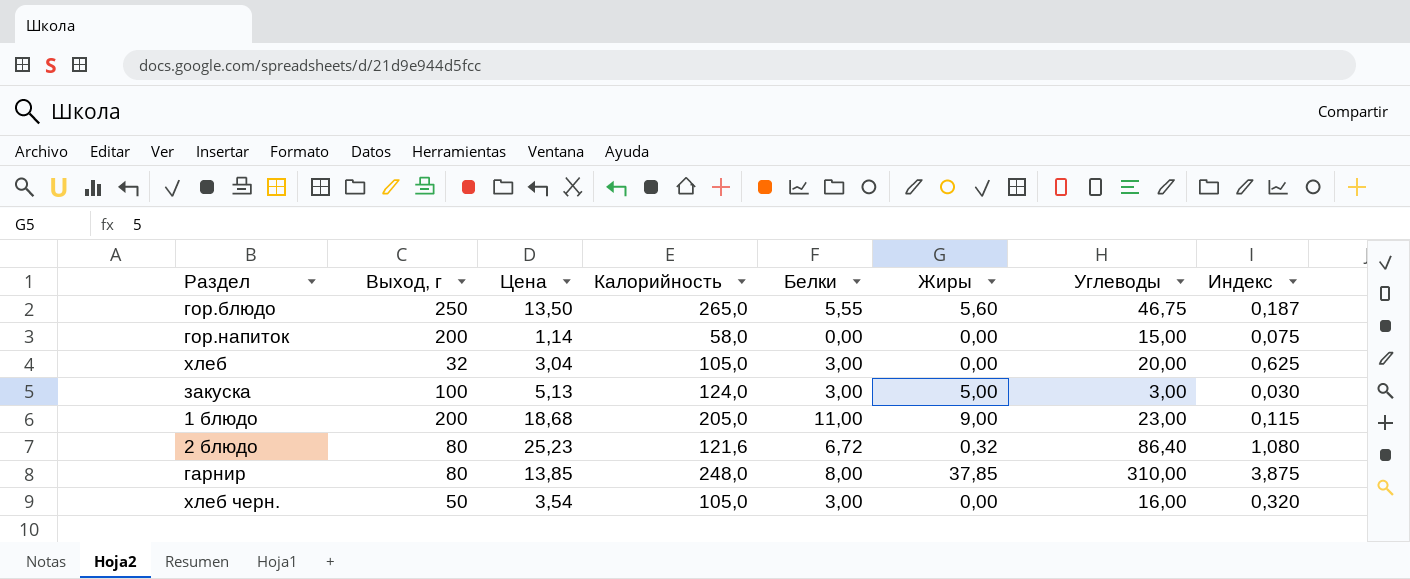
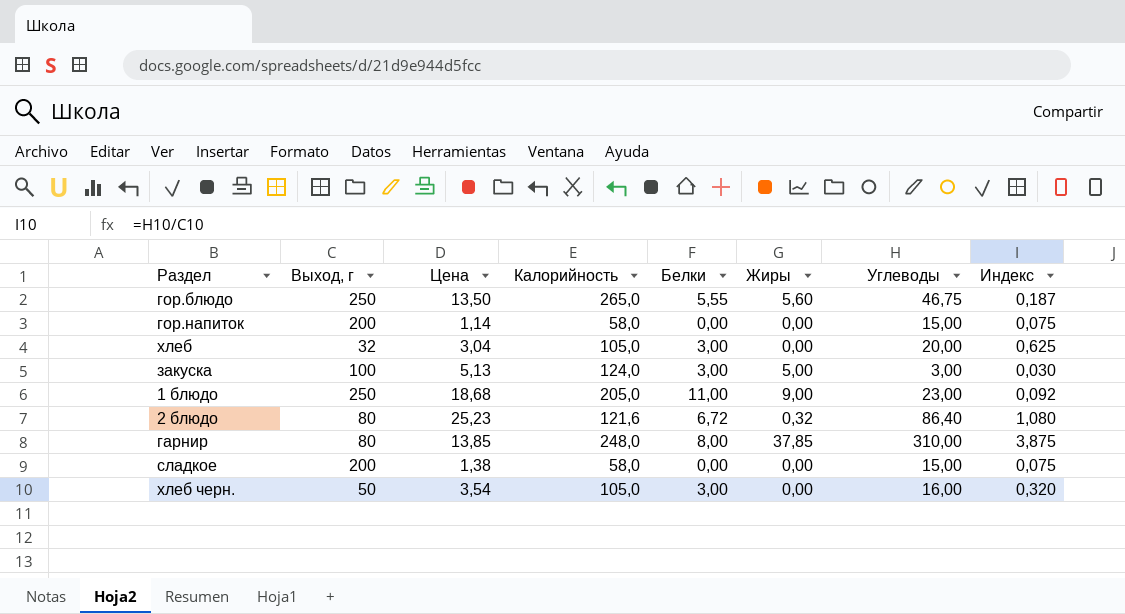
1 блюдо | Выход, г: 200 -> 250
1 блюдо | Индекс: 0,115 -> 0,092
row сладкое: none -> 200 | 1,38 | 58,0 | 0,00 | 0,00 | 15,00 | 0,075

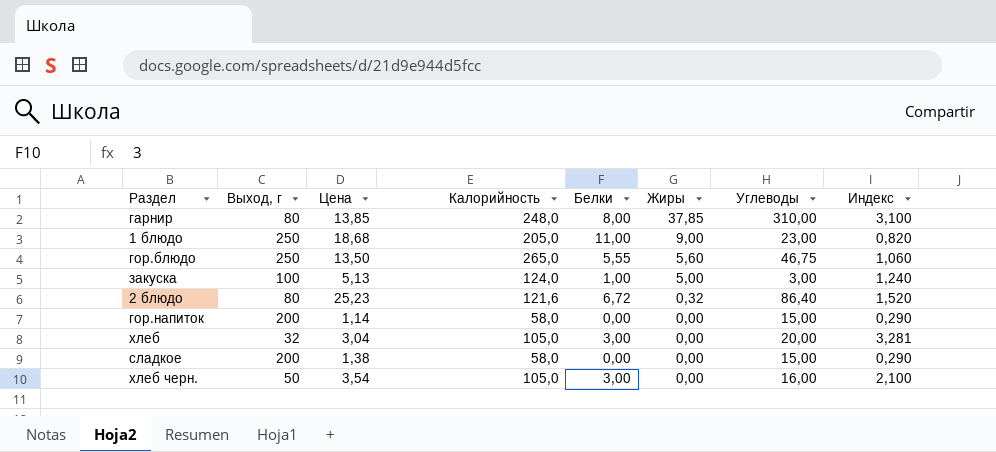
row order: none -> Жиры descending
column Индекс | formula: [Углеводы] / [Выход, г] -> [Калорийность] / [Выход, г]
закуска | Белки: 3,00 -> 1,00

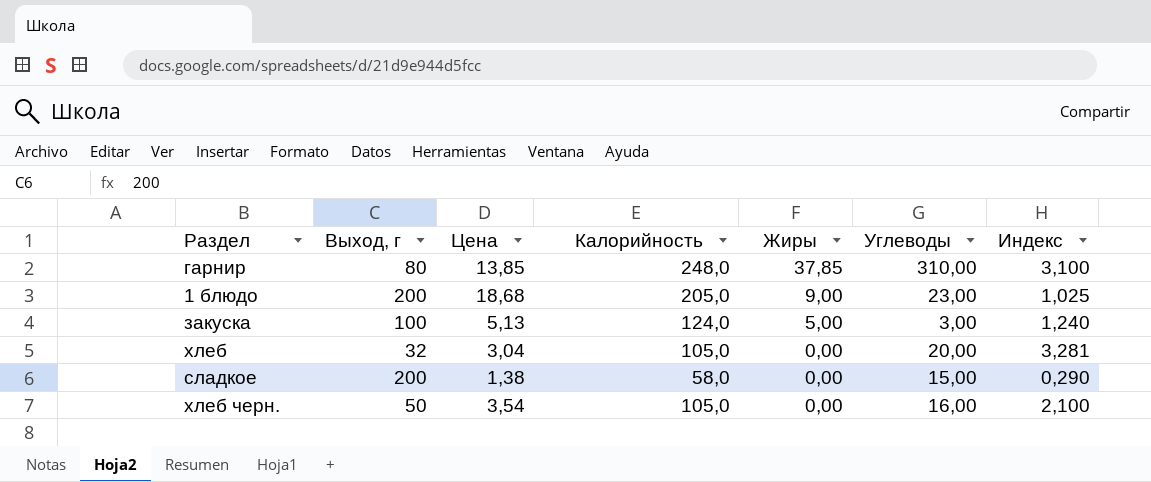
column Белки | position: 5 -> none
row гор.блюдо: 250 | 13,50 | 265,0 | 5,55 | 5,60 | 46,75 | 1,060 -> none
row 2 блюдо: 80 | 25,23 | 121,6 | 6,72 | 0,32 | 86,40 | 1,520 -> none
row гор.напиток: 200 | 1,14 | 58,0 | 0,00 | 0,00 | 15,00 | 0,290 -> none
1 блюдо | Выход, г: 250 -> 200
1 блюдо | Индекс: 0,820 -> 1,025

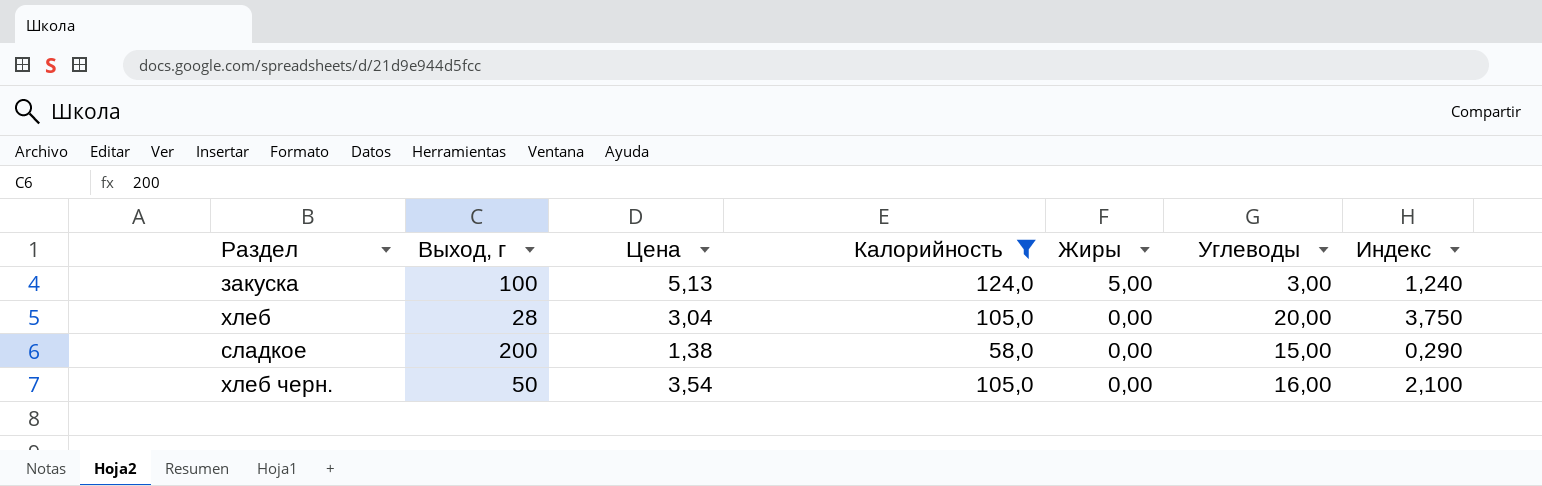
filter: none -> Калорийность <= 124,0
хлеб | Выход, г: 32 -> 28
хлеб | Индекс: 3,281 -> 3,750

